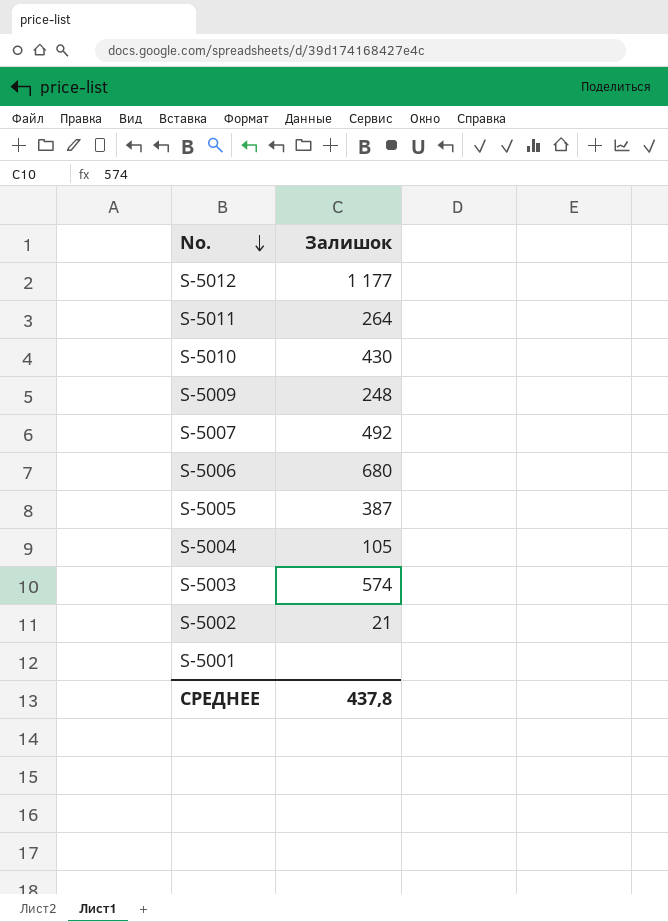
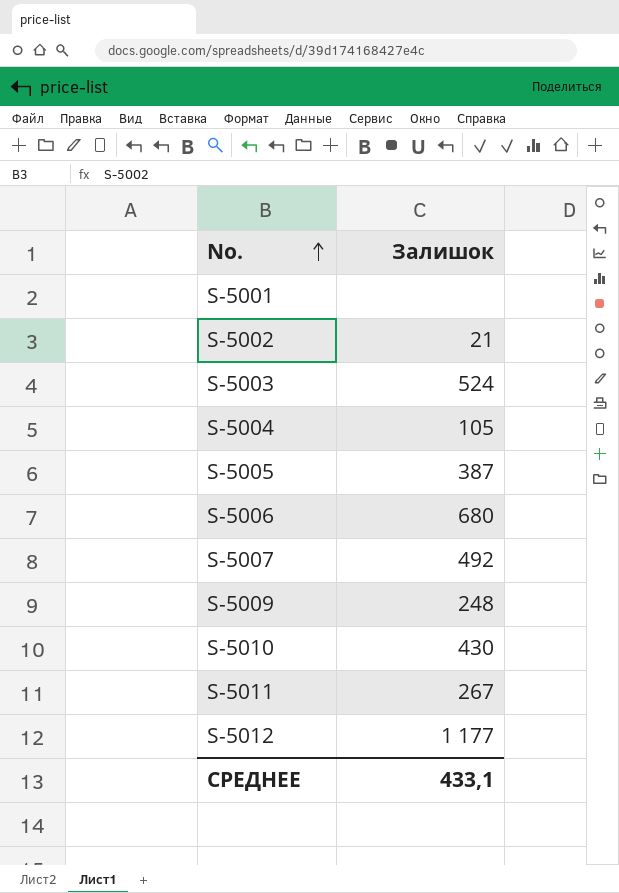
row order: No. descending -> No. ascending
S-5003 | Залишок: 574 -> 524
S-5011 | Залишок: 264 -> 267
СРЕДНЕЕ | Залишок: 437,8 -> 433,1

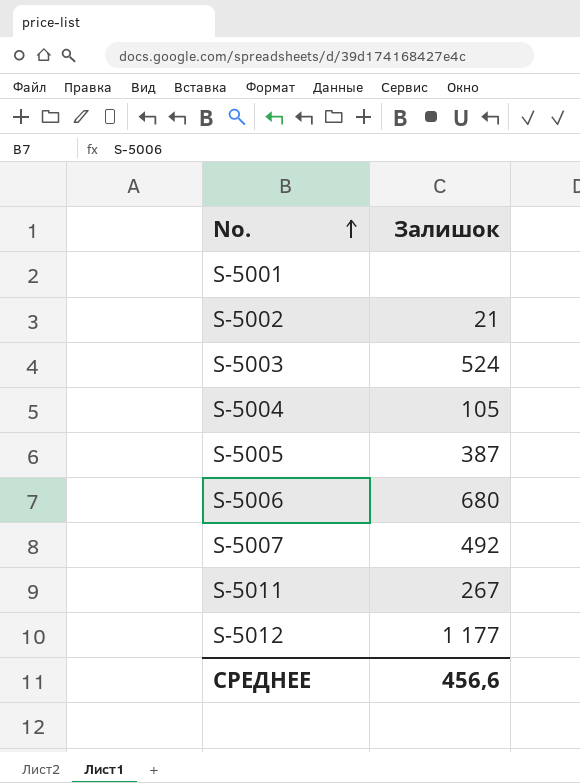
row S-5009: 248 -> none
row S-5010: 430 -> none
СРЕДНЕЕ | Залишок: 433,1 -> 456,6

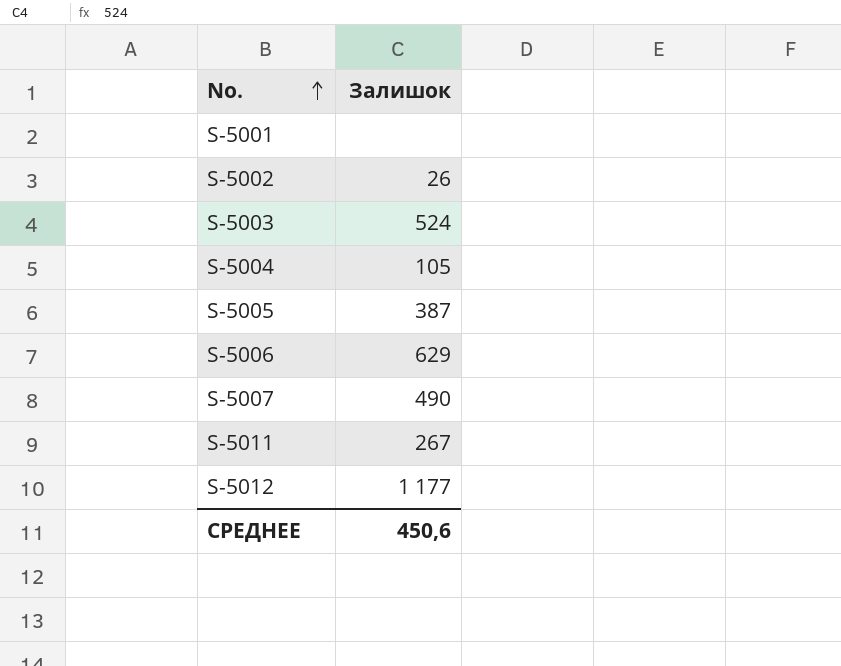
S-5002 | Залишок: 21 -> 26
S-5006 | Залишок: 680 -> 629
S-5007 | Залишок: 492 -> 490
СРЕДНЕЕ | Залишок: 456,6 -> 450,6

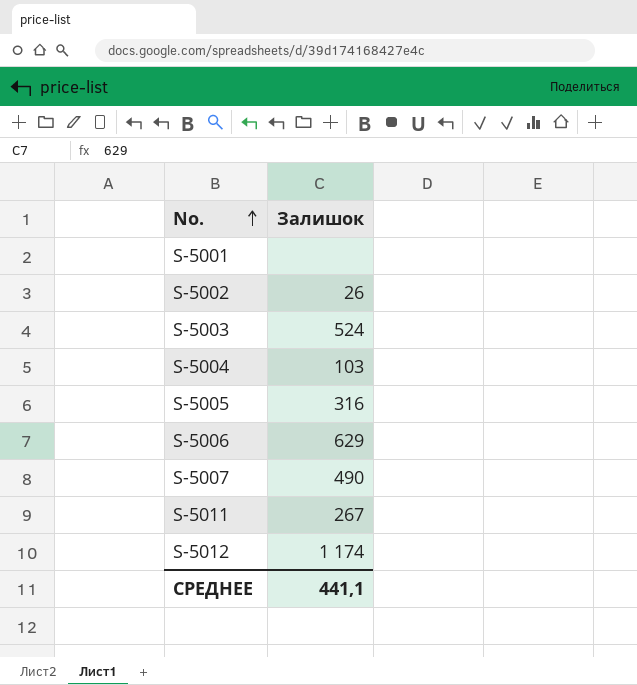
S-5004 | Залишок: 105 -> 103
S-5005 | Залишок: 387 -> 316
S-5012 | Залишок: 1 177 -> 1 174
СРЕДНЕЕ | Залишок: 450,6 -> 441,1

